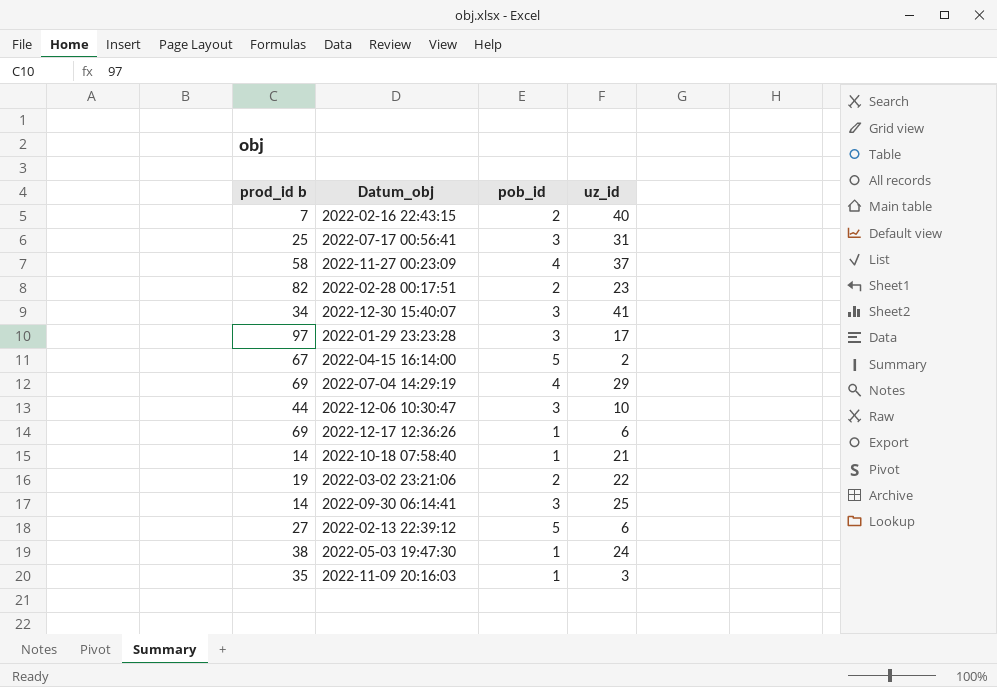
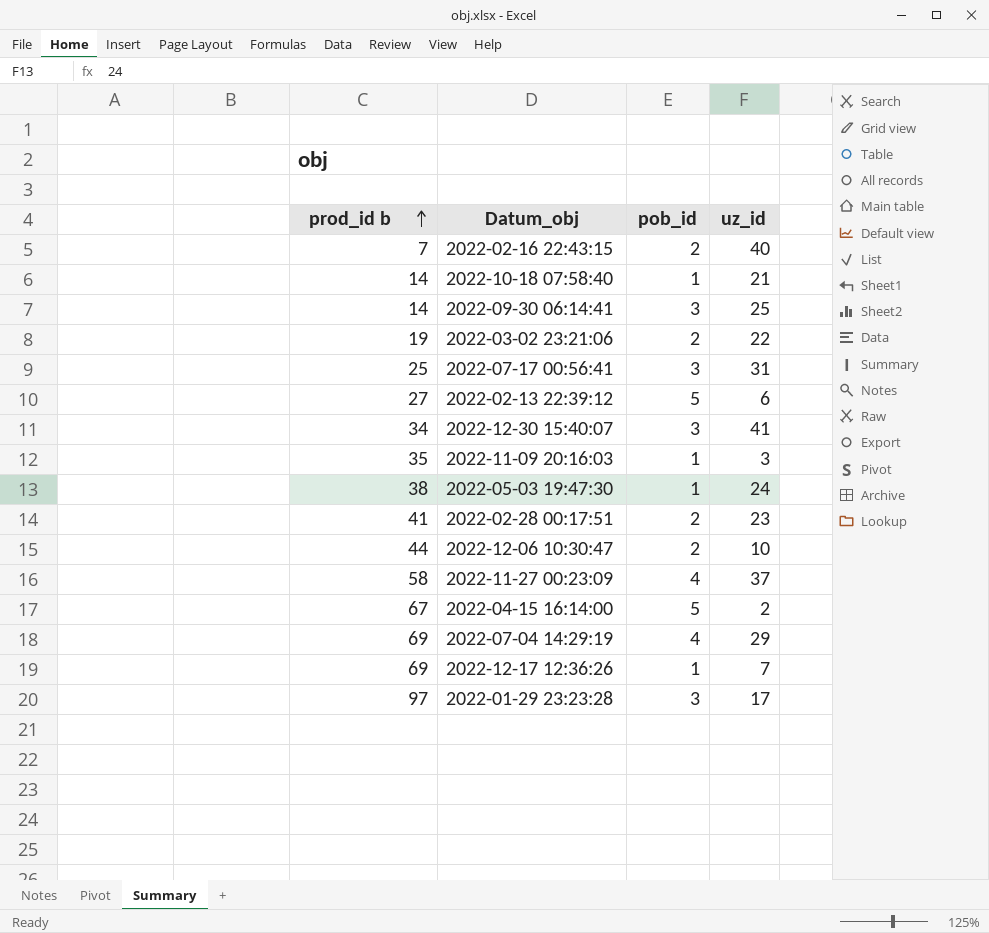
row order: none -> prod_id b ascending
2022-02-28 00:17:51 | prod_id b: 82 -> 41
2022-12-06 10:30:47 | pob_id: 3 -> 2
2022-12-17 12:36:26 | uz_id: 6 -> 7

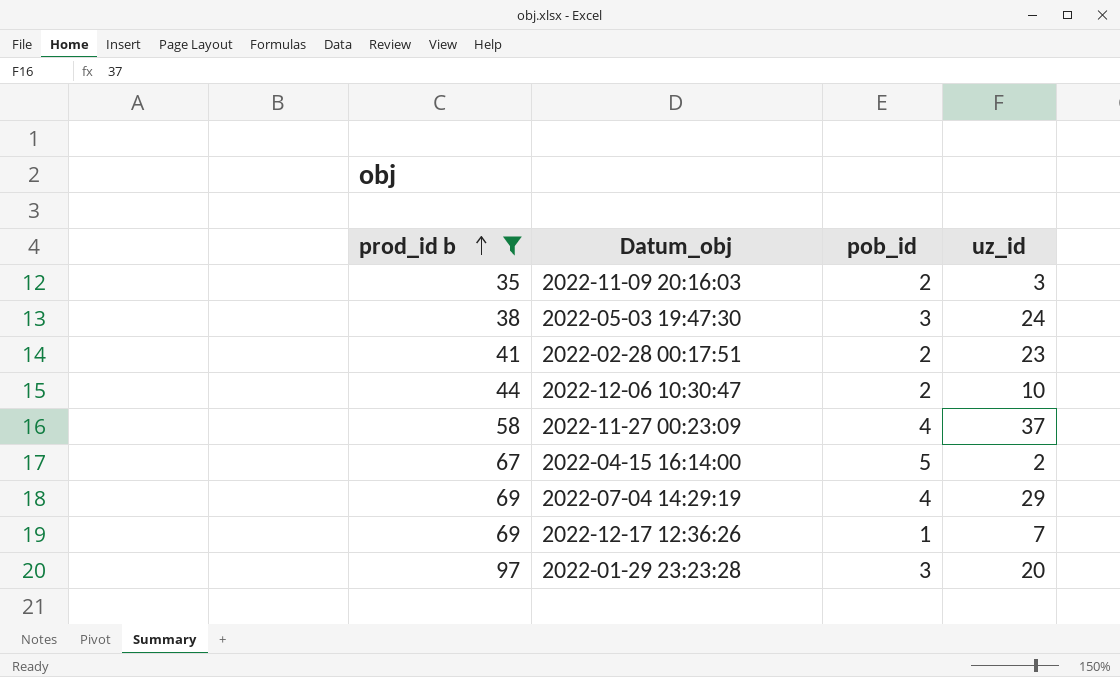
filter: none -> prod_id b >= 35
2022-11-09 20:16:03 | pob_id: 1 -> 2
2022-05-03 19:47:30 | pob_id: 1 -> 3
2022-01-29 23:23:28 | uz_id: 17 -> 20

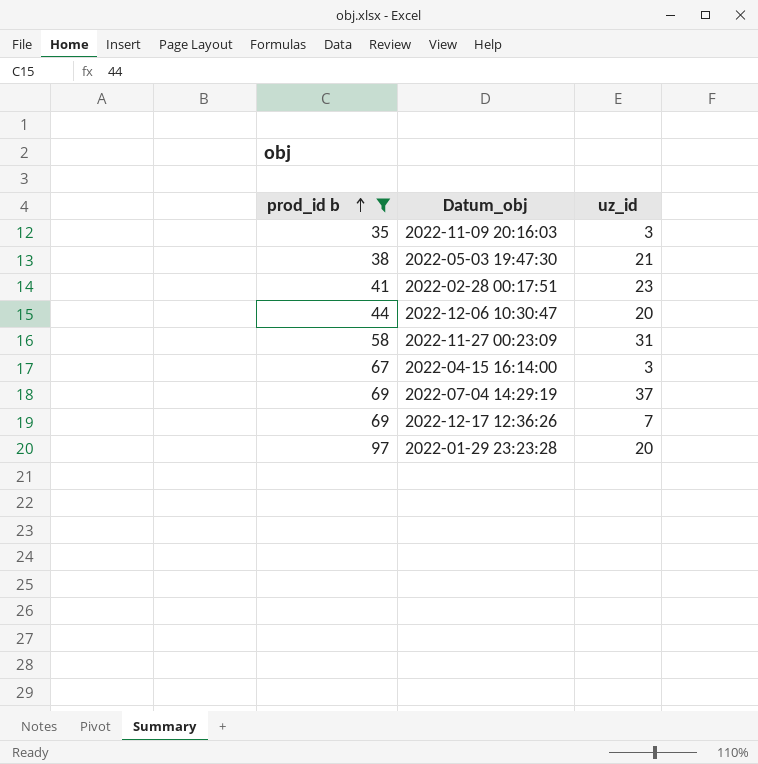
column pob_id | position: 3 -> none
2022-05-03 19:47:30 | uz_id: 24 -> 21
2022-12-06 10:30:47 | uz_id: 10 -> 20
2022-11-27 00:23:09 | uz_id: 37 -> 31
2022-04-15 16:14:00 | uz_id: 2 -> 3
2022-07-04 14:29:19 | uz_id: 29 -> 37

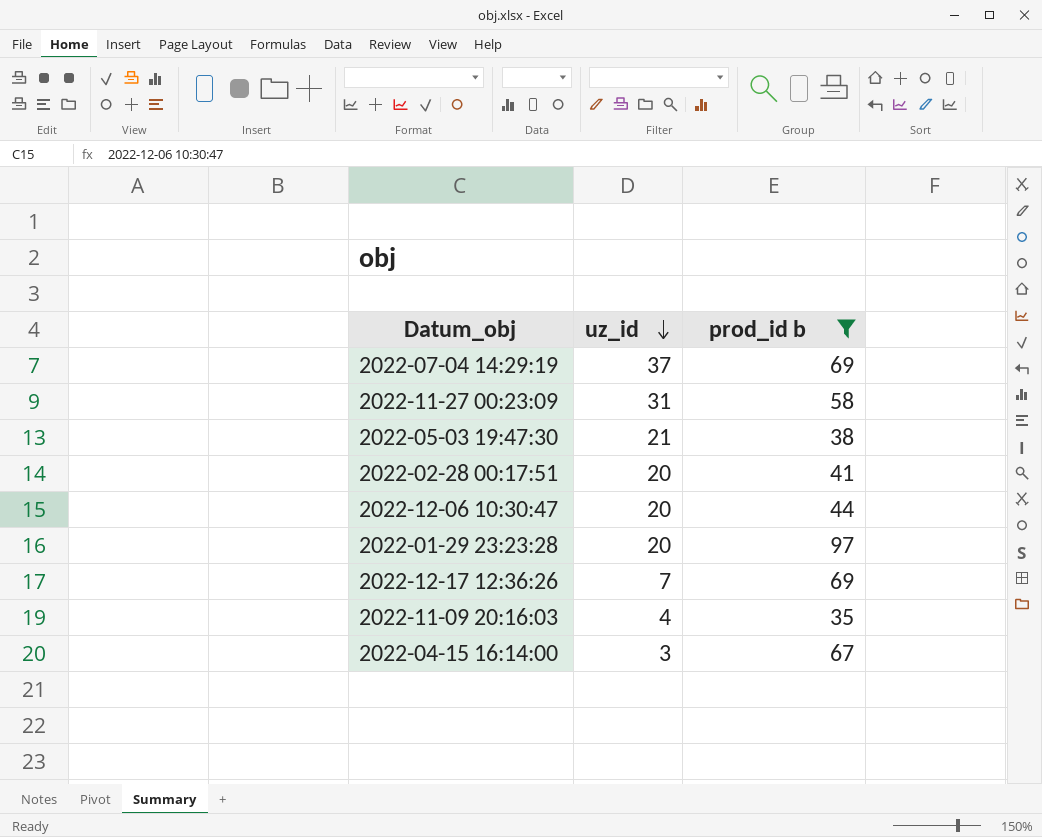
row order: prod_id b ascending -> uz_id descending
column prod_id b | position: 1 -> 3
2022-02-28 00:17:51 | uz_id: 23 -> 20
2022-11-09 20:16:03 | uz_id: 3 -> 4

